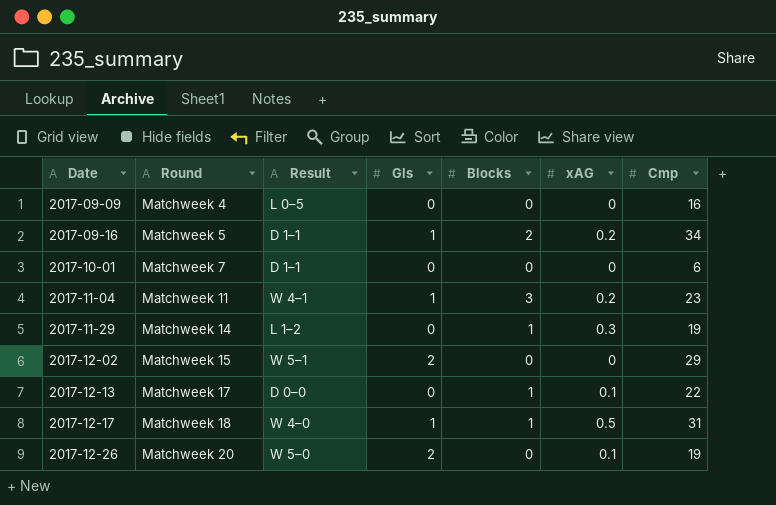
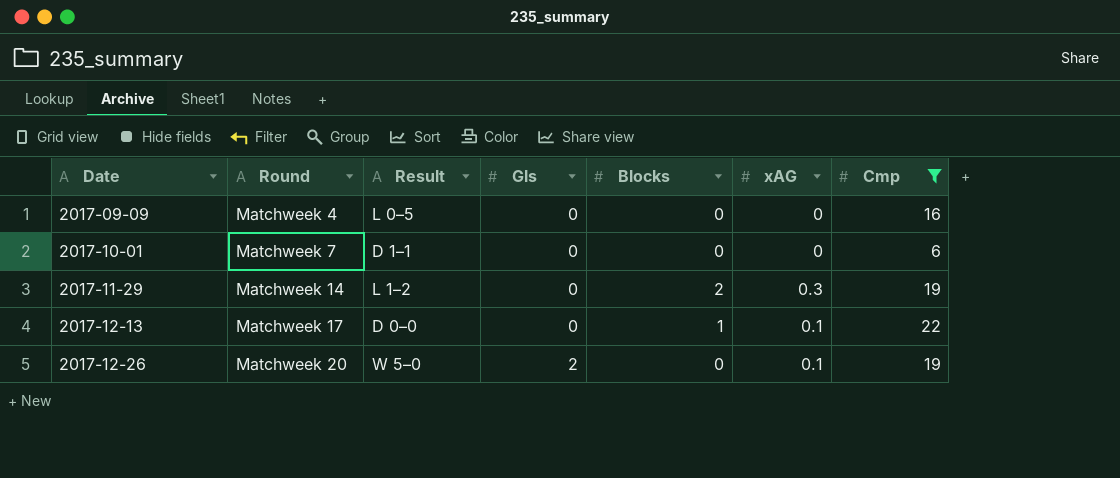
filter: none -> Cmp <= 22
2017-11-29 | Blocks: 1 -> 2

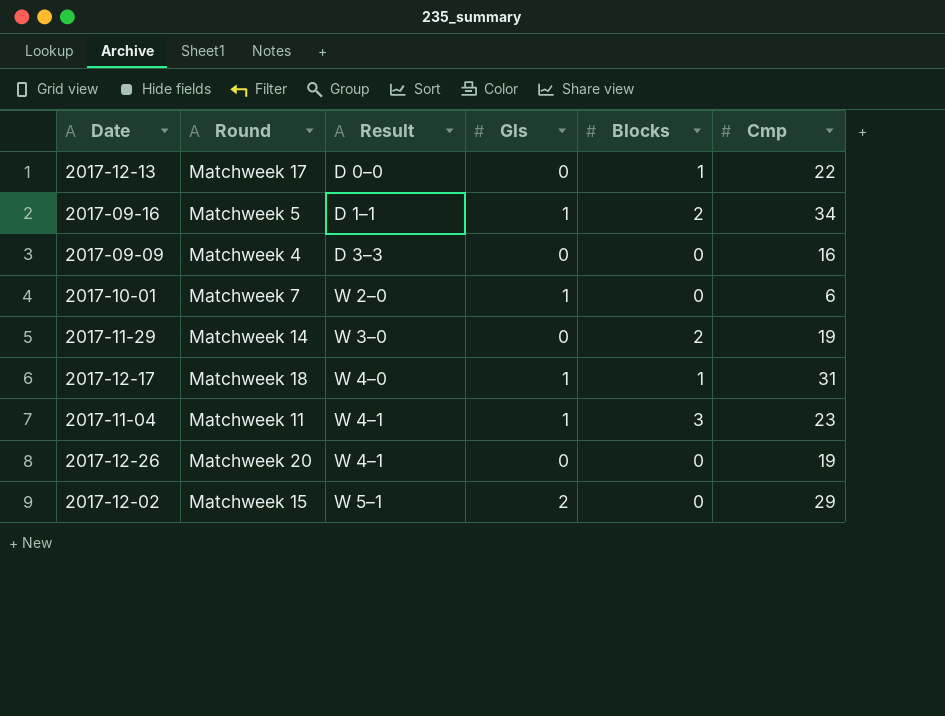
filter: Cmp <= 22 -> none
row order: Date ascending -> Result ascending
column xAG | position: 6 -> none
2017-09-09 | Result: L 0–5 -> D 3–3
2017-10-01 | Result: D 1–1 -> W 2–0
2017-10-01 | Gls: 0 -> 1
2017-11-29 | Result: L 1–2 -> W 3–0
2017-12-26 | Result: W 5–0 -> W 4–1
2017-12-26 | Gls: 2 -> 0

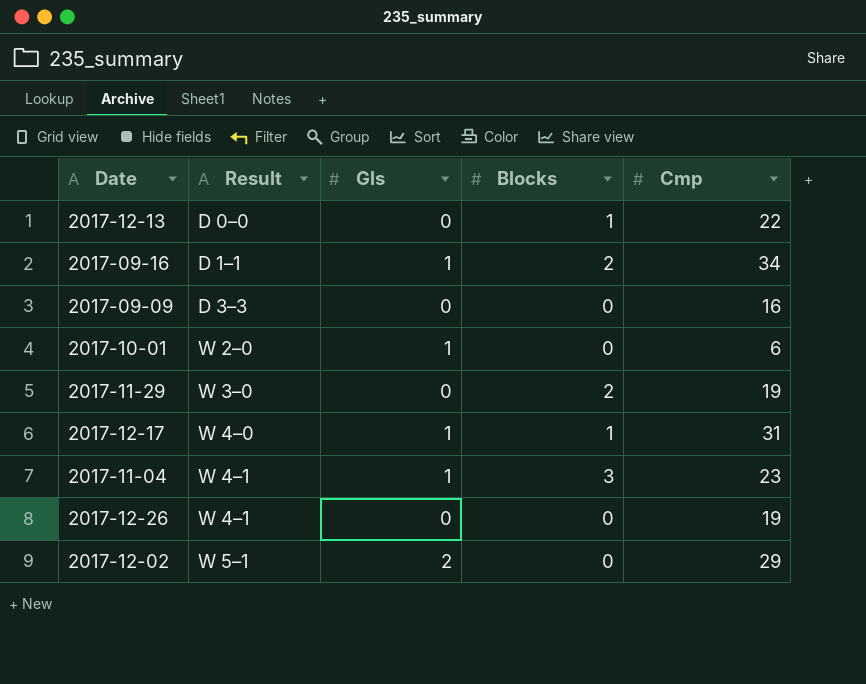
column Round | position: 2 -> none

